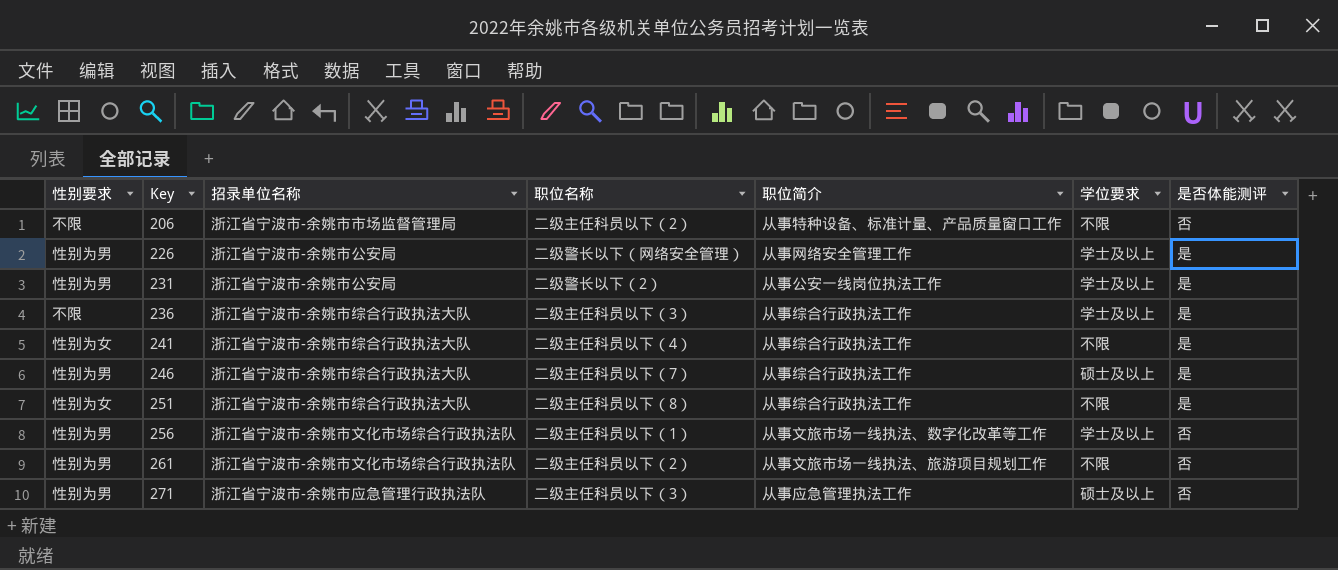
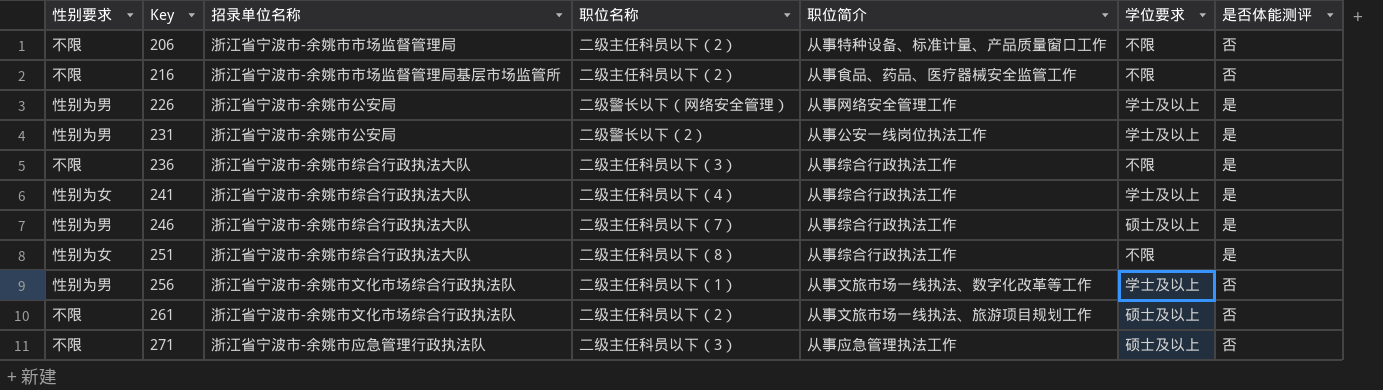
row 216: none -> 不限 | 浙江省宁波市-余姚市市场监督管理局基层市场监管所 | 二级主任科员以下（2） | 从事食品、药品、医疗器械安全监管工作 | 不限 | 否
236 | 学位要求: 学士及以上 -> 不限
241 | 学位要求: 不限 -> 学士及以上
261 | 性别要求: 性别为男 -> 不限
261 | 学位要求: 不限 -> 硕士及以上
271 | 性别要求: 性别为男 -> 不限

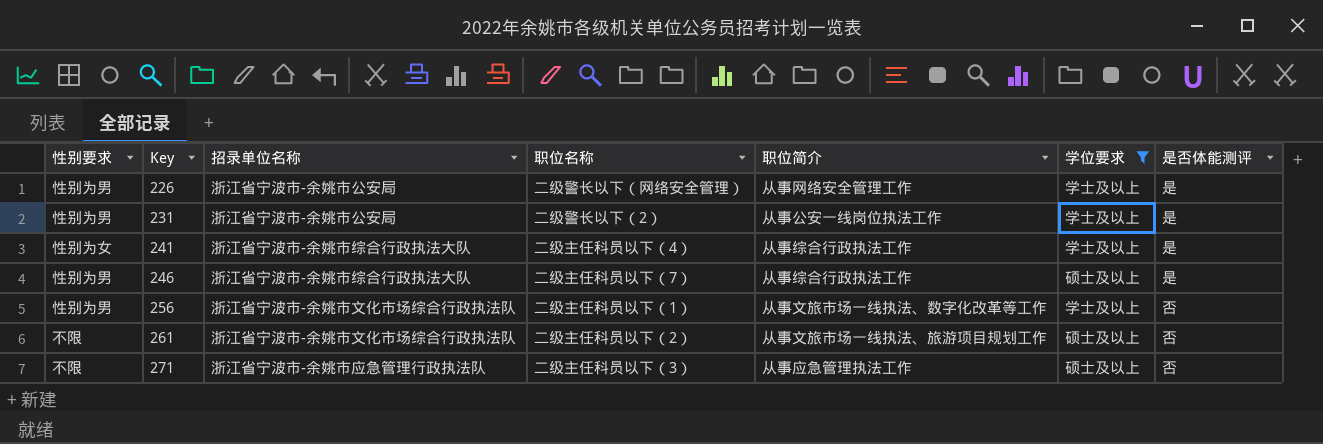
filter: none -> 学位要求 != 不限

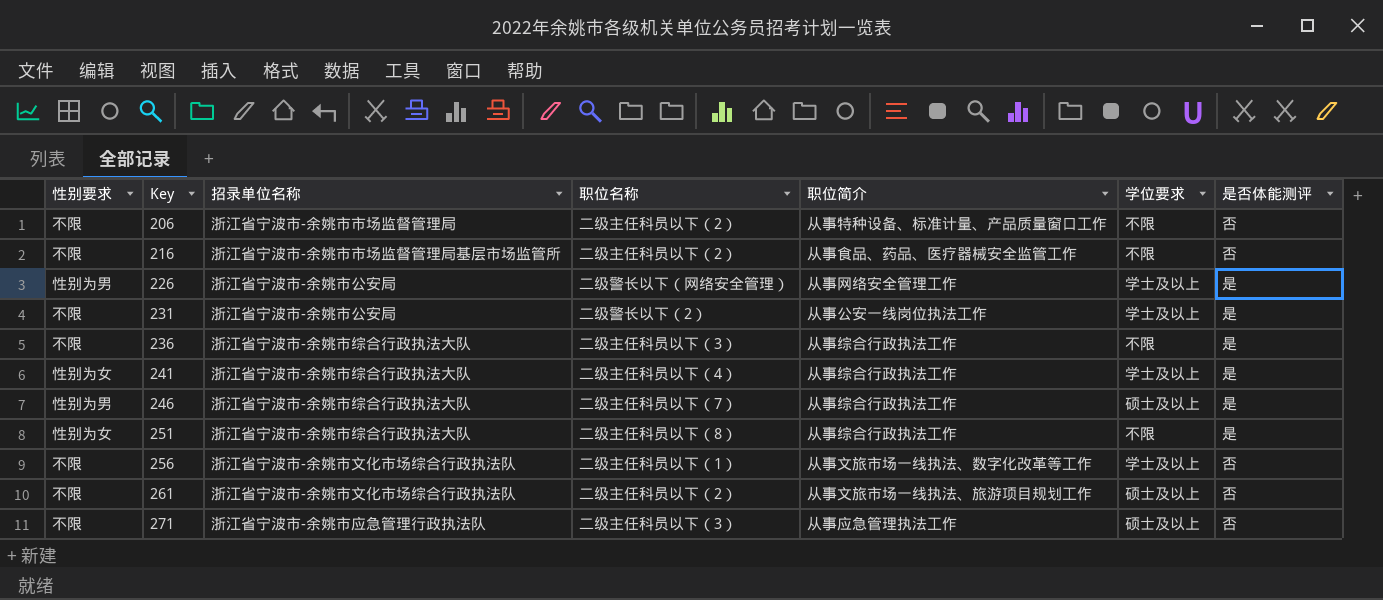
filter: 学位要求 != 不限 -> none
231 | 性别要求: 性别为男 -> 不限
256 | 性别要求: 性别为男 -> 不限

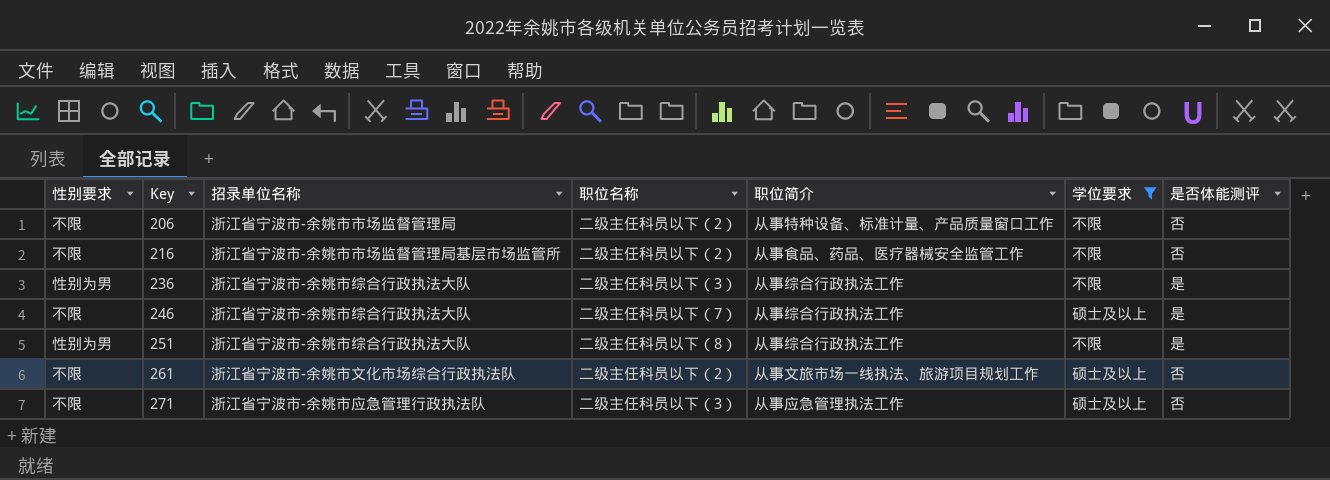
filter: none -> 学位要求 != 学士及以上
236 | 性别要求: 不限 -> 性别为男
246 | 性别要求: 性别为男 -> 不限
251 | 性别要求: 性别为女 -> 性别为男

